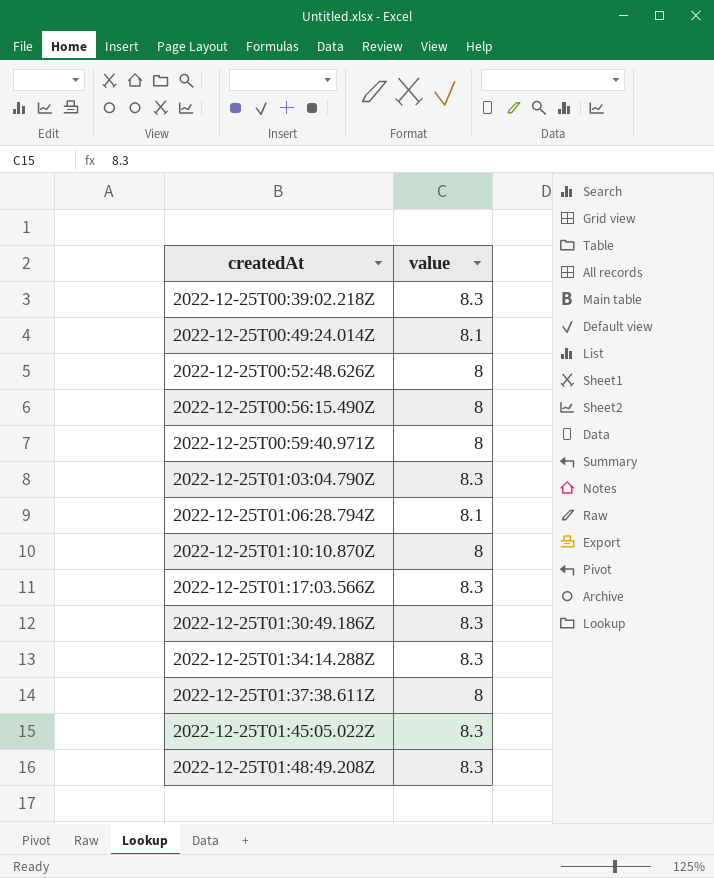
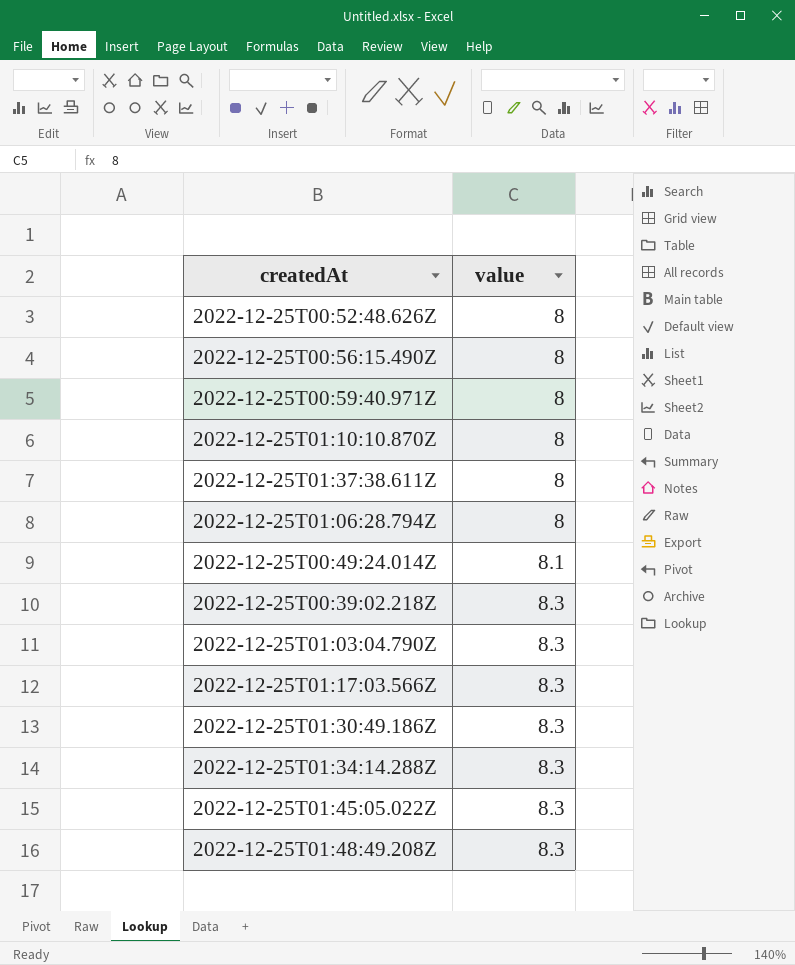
row order: createdAt ascending -> value ascending
2022-12-25T01:06:28.794Z | value: 8.1 -> 8

